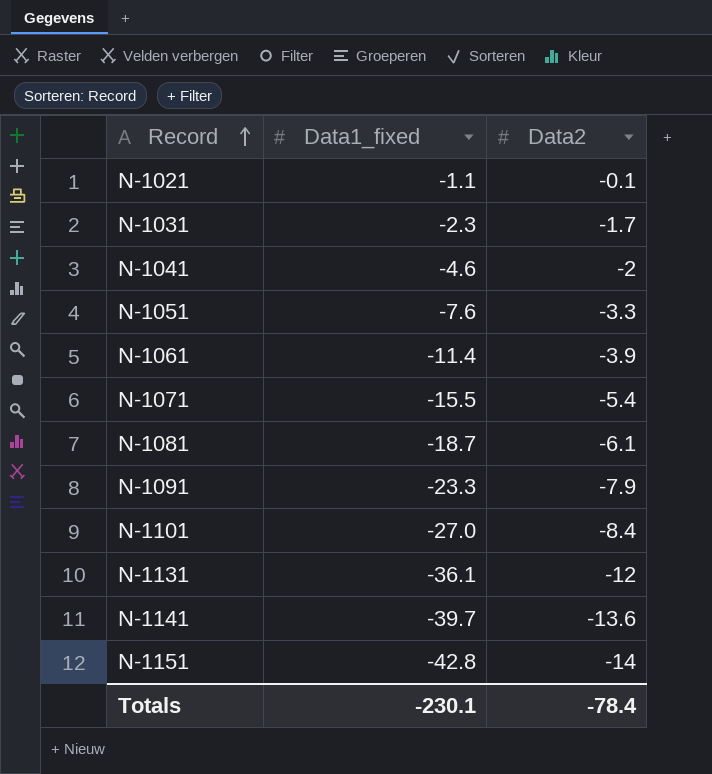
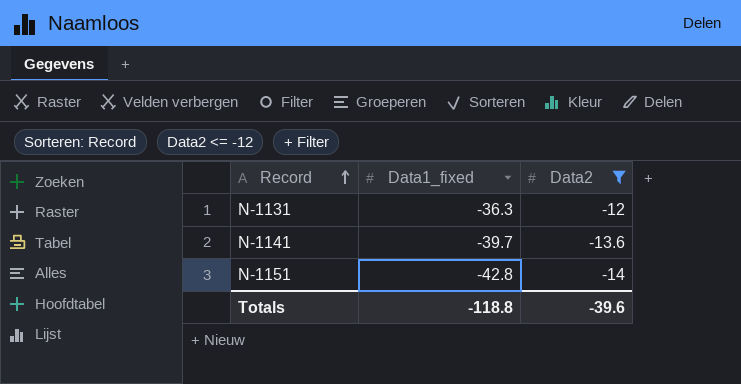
filter: none -> Data2 <= -12
N-1131 | Data1_fixed: -36.1 -> -36.3
Totals | Data1_fixed: -230.1 -> -118.8
Totals | Data2: -78.4 -> -39.6

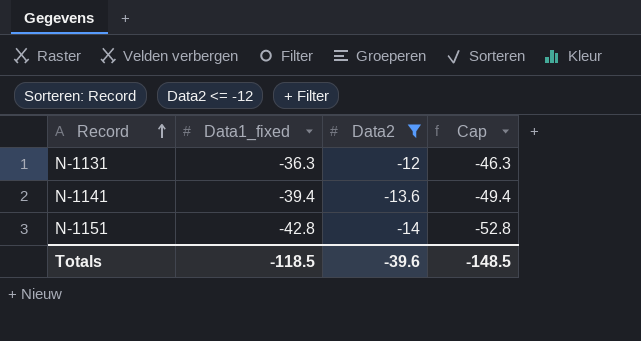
column Cap | formula: none -> [Data1_fixed] - 10
N-1141 | Data1_fixed: -39.7 -> -39.4
Totals | Data1_fixed: -118.8 -> -118.5

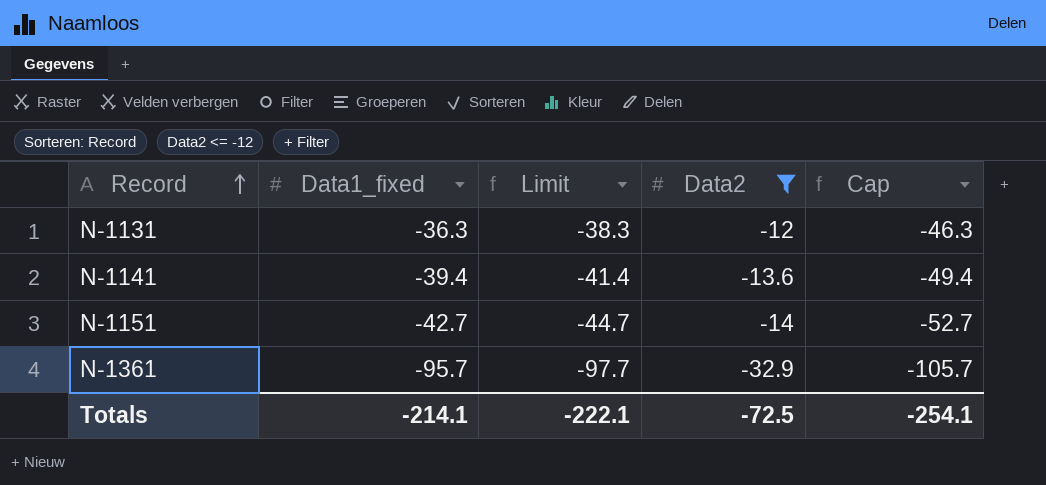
column Limit | formula: none -> [Data1_fixed] - 2
N-1151 | Data1_fixed: -42.8 -> -42.7
N-1151 | Cap: -52.8 -> -52.7
row N-1361: none -> -95.7 | -97.7 | -32.9 | -105.7
Totals | Data1_fixed: -118.5 -> -214.1
Totals | Data2: -39.6 -> -72.5
Totals | Cap: -148.5 -> -254.1

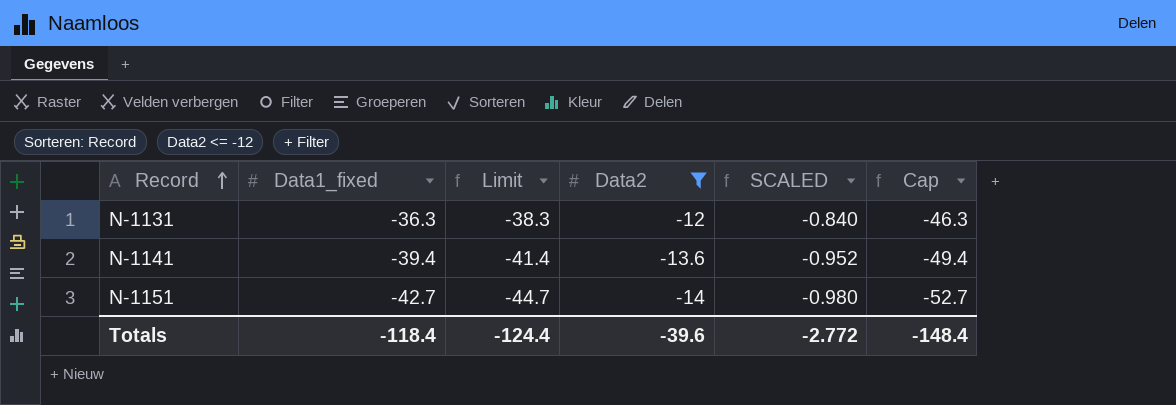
column SCALED | formula: none -> [Data2] * 0.07
row N-1361: -95.7 | -97.7 | -32.9 | -105.7 -> none
Totals | Data1_fixed: -214.1 -> -118.4
Totals | Limit: -222.1 -> -124.4
Totals | Data2: -72.5 -> -39.6
Totals | Cap: -254.1 -> -148.4

